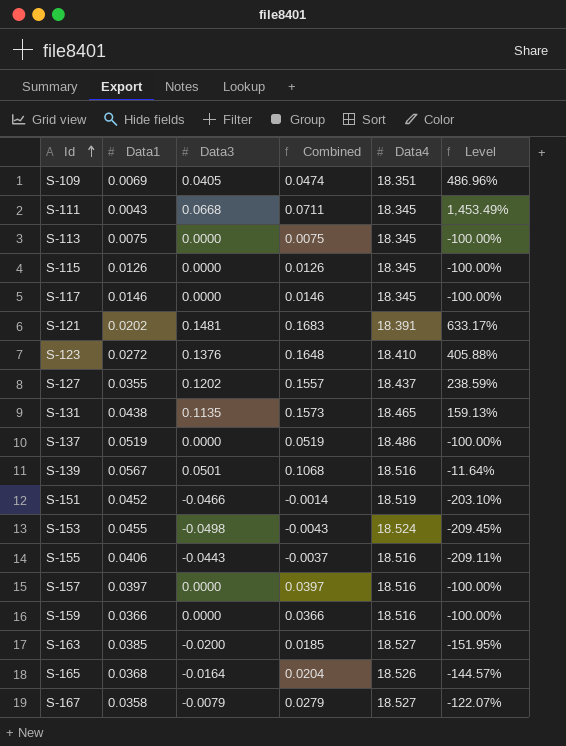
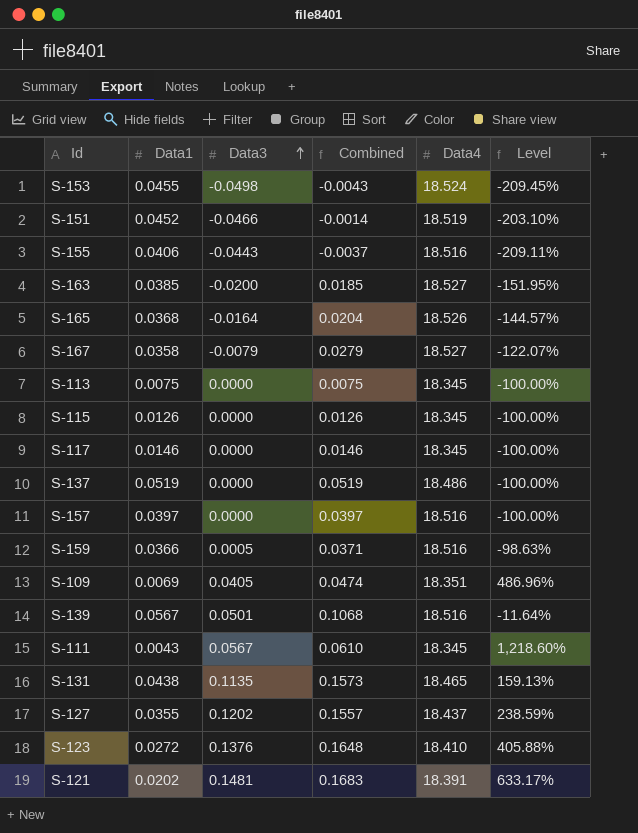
row order: Id ascending -> Data3 ascending
S-159 | Data3: 0.0000 -> 0.0005
S-159 | Combined: 0.0366 -> 0.0371
S-159 | Level: -100.00% -> -98.63%
S-111 | Data3: 0.0668 -> 0.0567
S-111 | Combined: 0.0711 -> 0.0610
S-111 | Level: 1,453.49% -> 1,218.60%

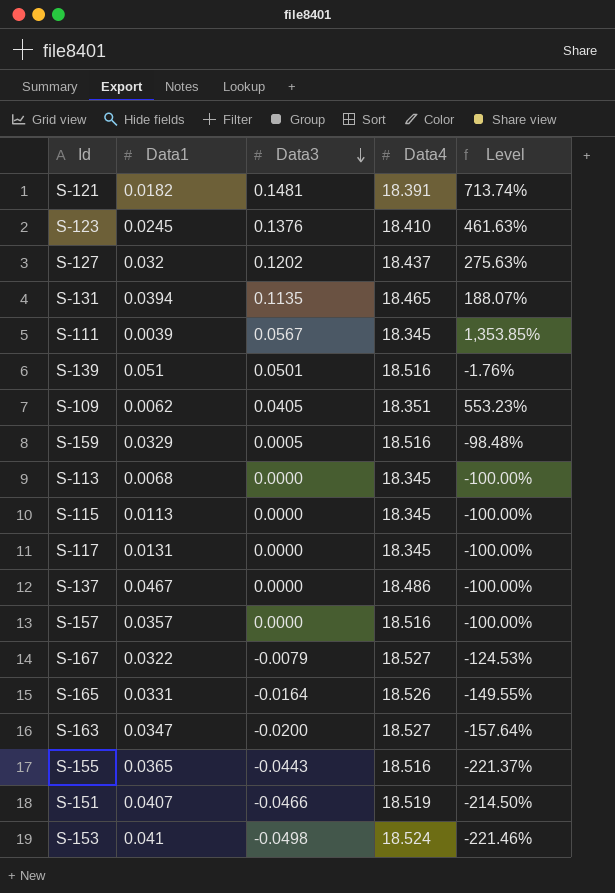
row order: Data3 ascending -> Data3 descending
column Combined | formula: [Data1] + [Data3] -> none
S-121 | Data1: 0.0202 -> 0.0182
S-121 | Level: 633.17% -> 713.74%
S-123 | Data1: 0.0272 -> 0.0245
S-123 | Level: 405.88% -> 461.63%
S-127 | Data1: 0.0355 -> 0.032
S-127 | Level: 238.59% -> 275.63%
S-131 | Data1: 0.0438 -> 0.0394
S-131 | Level: 159.13% -> 188.07%
S-111 | Data1: 0.0043 -> 0.0039
S-111 | Level: 1,218.60% -> 1,353.85%
S-139 | Data1: 0.0567 -> 0.051
S-139 | Level: -11.64% -> -1.76%
S-109 | Data1: 0.0069 -> 0.0062
S-109 | Level: 486.96% -> 553.23%
S-159 | Data1: 0.0366 -> 0.0329
S-159 | Level: -98.63% -> -98.48%
S-113 | Data1: 0.0075 -> 0.0068
S-115 | Data1: 0.0126 -> 0.0113
S-117 | Data1: 0.0146 -> 0.0131
S-137 | Data1: 0.0519 -> 0.0467
S-157 | Data1: 0.0397 -> 0.0357
S-167 | Data1: 0.0358 -> 0.0322
S-167 | Level: -122.07% -> -124.53%
S-165 | Data1: 0.0368 -> 0.0331
S-165 | Level: -144.57% -> -149.55%
S-163 | Data1: 0.0385 -> 0.0347
S-163 | Level: -151.95% -> -157.64%
S-155 | Data1: 0.0406 -> 0.0365
S-155 | Level: -209.11% -> -221.37%
S-151 | Data1: 0.0452 -> 0.0407
S-151 | Level: -203.10% -> -214.50%
S-153 | Data1: 0.0455 -> 0.041
S-153 | Level: -209.45% -> -221.46%

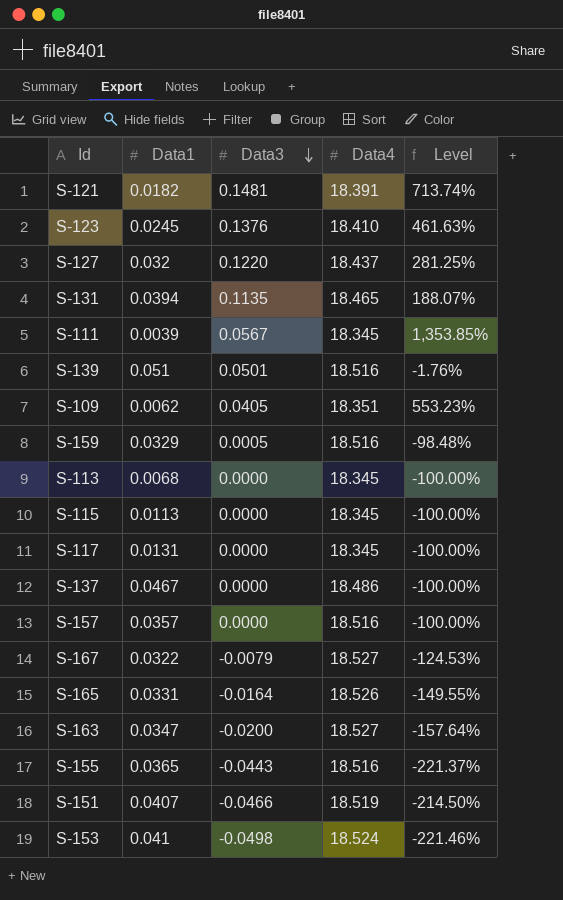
S-127 | Data3: 0.1202 -> 0.1220
S-127 | Level: 275.63% -> 281.25%

